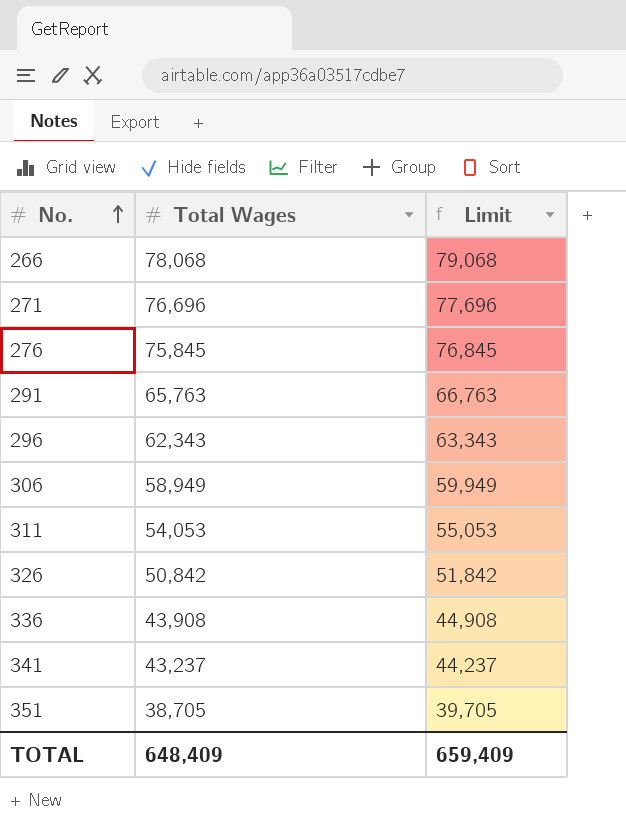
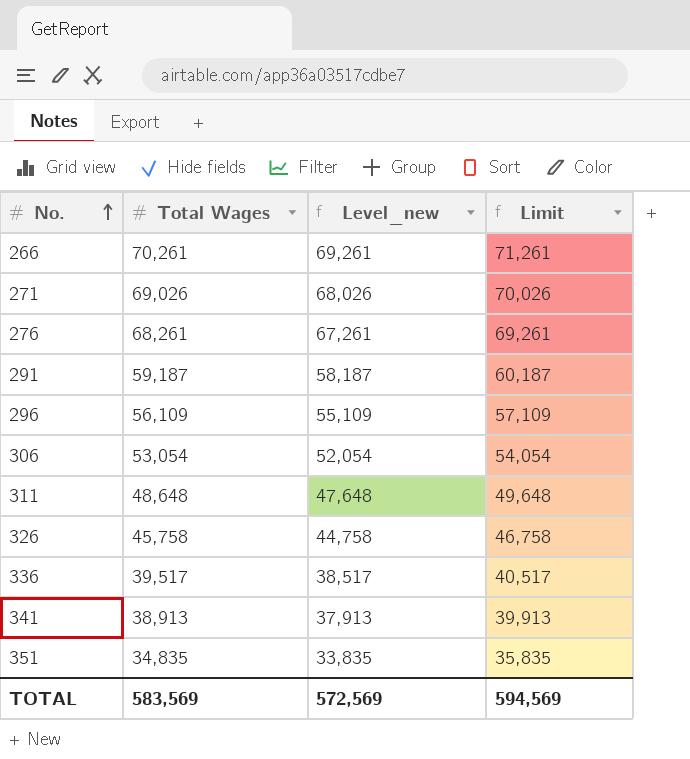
column Level_new | formula: none -> [Total Wages] - 1000
266 | Total Wages: 78,068 -> 70,261
266 | Limit: 79,068 -> 71,261
271 | Total Wages: 76,696 -> 69,026
271 | Limit: 77,696 -> 70,026
276 | Total Wages: 75,845 -> 68,261
276 | Limit: 76,845 -> 69,261
291 | Total Wages: 65,763 -> 59,187
291 | Limit: 66,763 -> 60,187
296 | Total Wages: 62,343 -> 56,109
296 | Limit: 63,343 -> 57,109
306 | Total Wages: 58,949 -> 53,054
306 | Limit: 59,949 -> 54,054
311 | Total Wages: 54,053 -> 48,648
311 | Limit: 55,053 -> 49,648
326 | Total Wages: 50,842 -> 45,758
326 | Limit: 51,842 -> 46,758
336 | Total Wages: 43,908 -> 39,517
336 | Limit: 44,908 -> 40,517
341 | Total Wages: 43,237 -> 38,913
341 | Limit: 44,237 -> 39,913
351 | Total Wages: 38,705 -> 34,835
351 | Limit: 39,705 -> 35,835
TOTAL | Total Wages: 648,409 -> 583,569
TOTAL | Limit: 659,409 -> 594,569

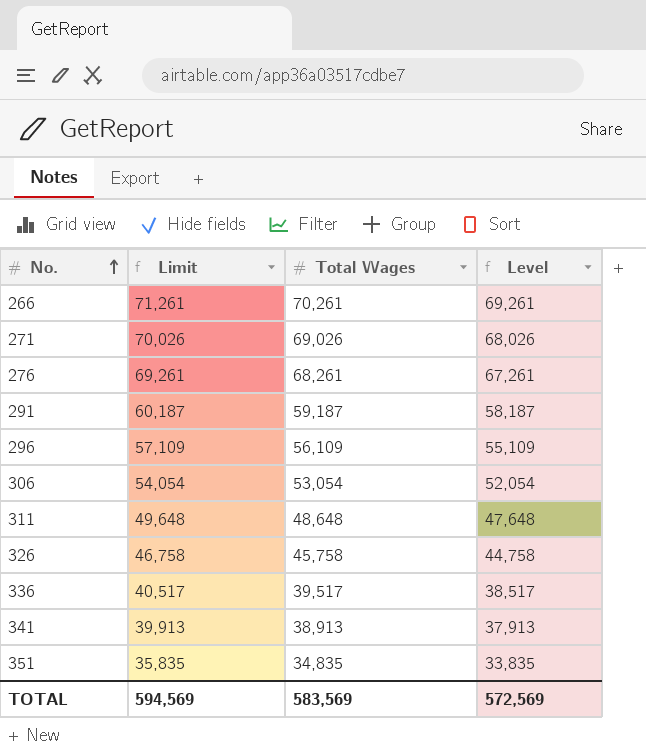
column Limit | position: 4 -> 2
column name: Level_new -> Level

